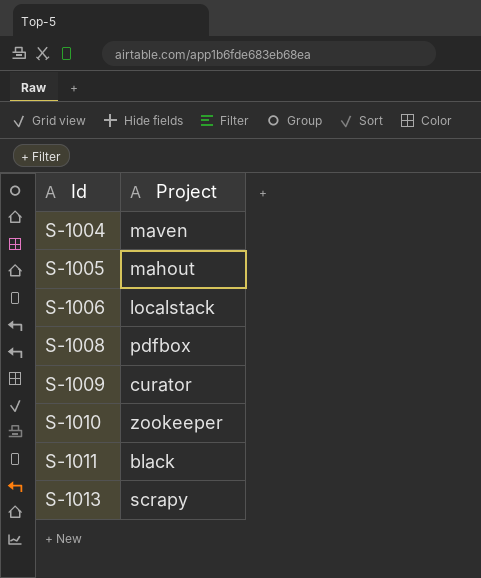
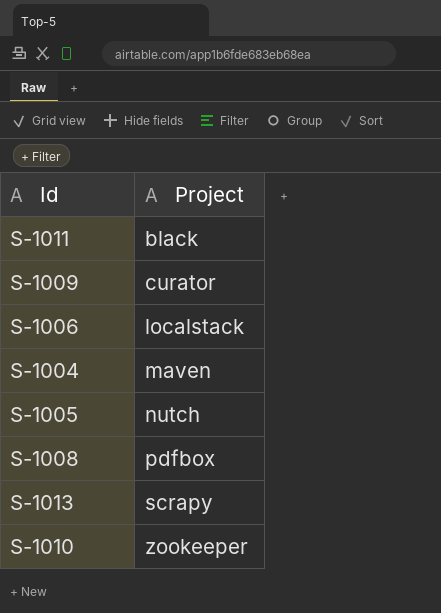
row order: Id ascending -> Project ascending
S-1005 | Project: mahout -> nutch

